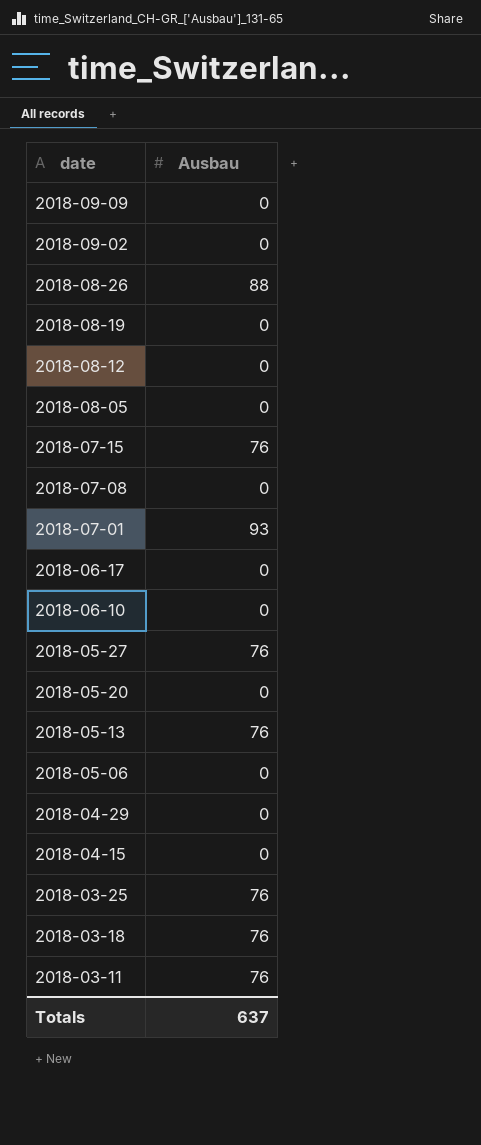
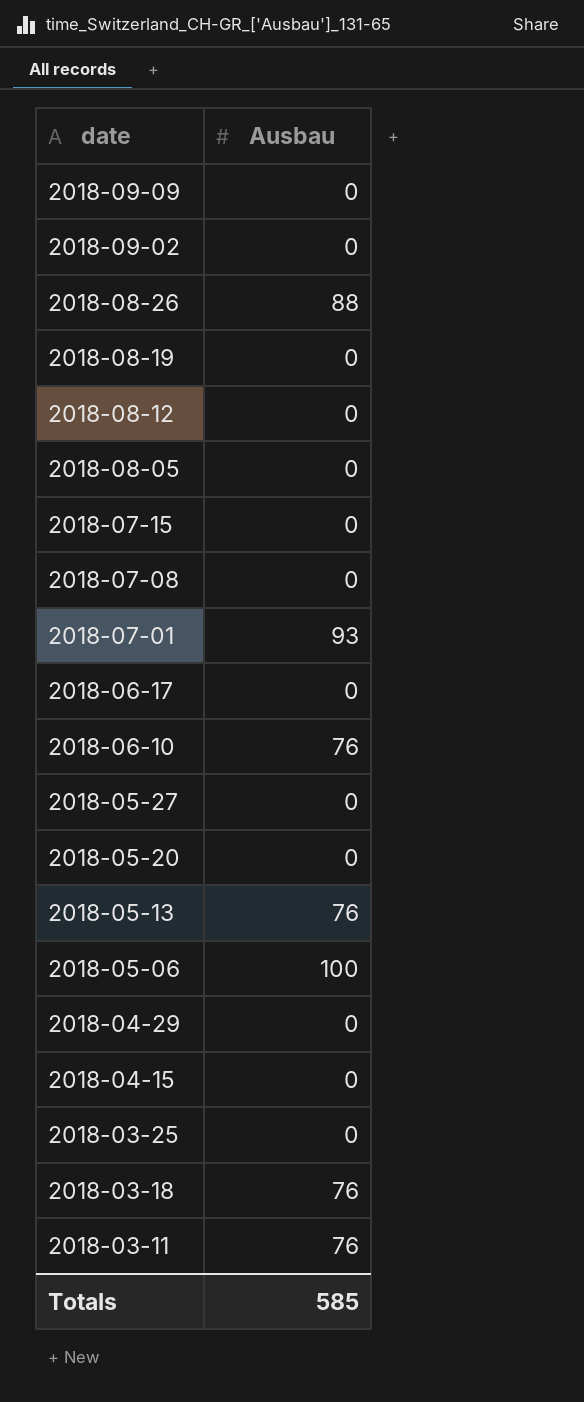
2018-07-15 | Ausbau: 76 -> 0
2018-06-10 | Ausbau: 0 -> 76
2018-05-27 | Ausbau: 76 -> 0
2018-05-06 | Ausbau: 0 -> 100
2018-03-25 | Ausbau: 76 -> 0
Totals | Ausbau: 637 -> 585

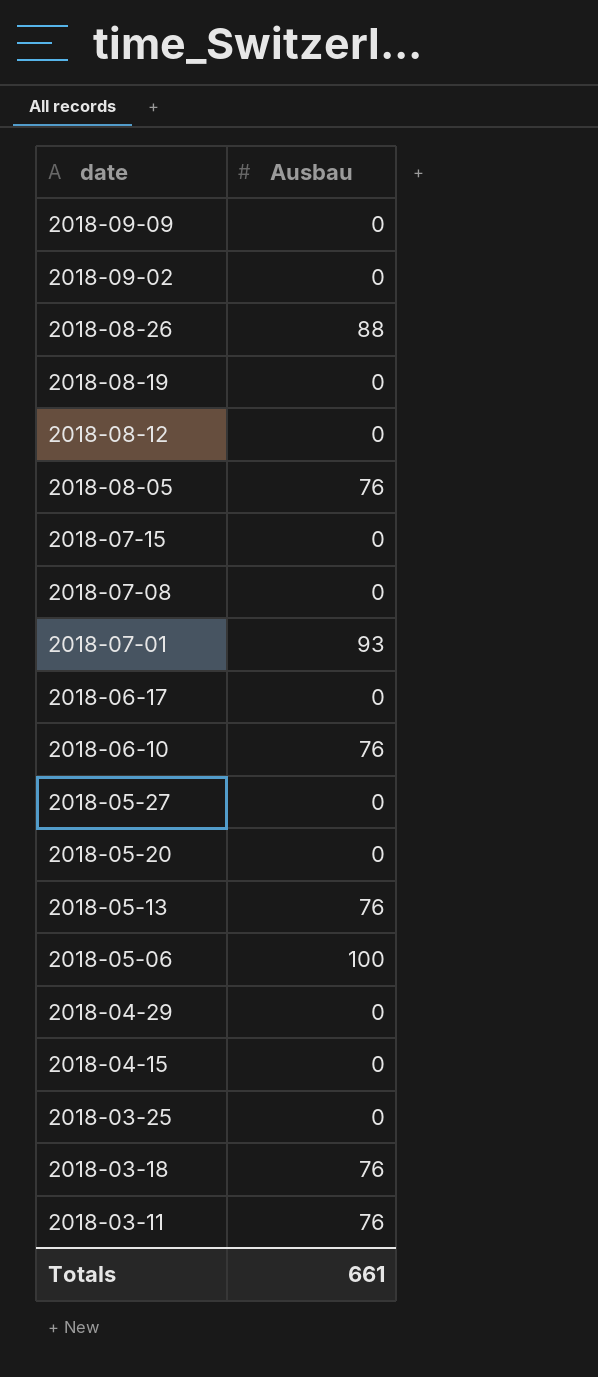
2018-08-05 | Ausbau: 0 -> 76
Totals | Ausbau: 585 -> 661

